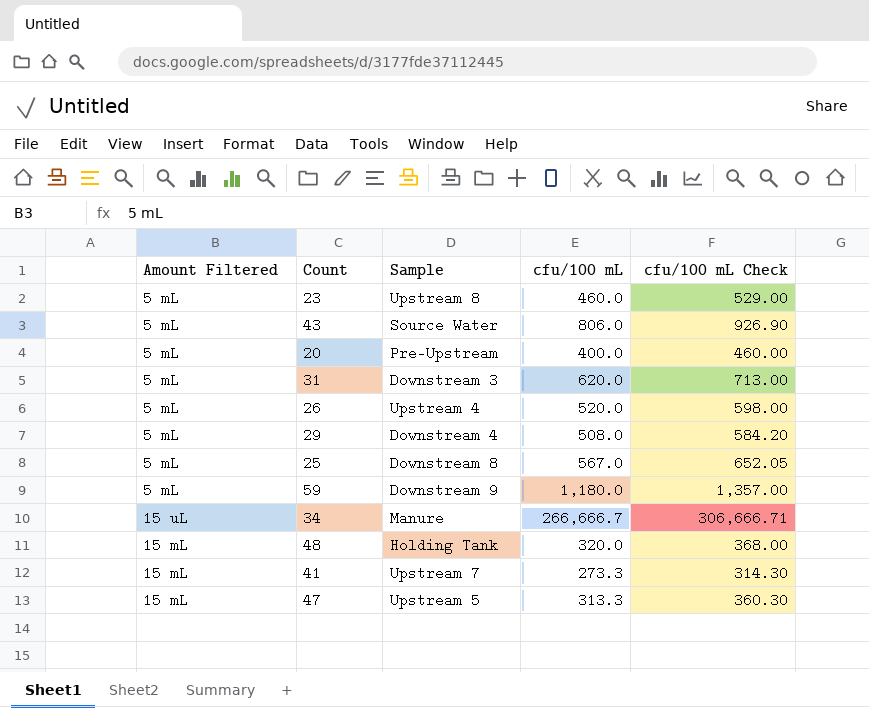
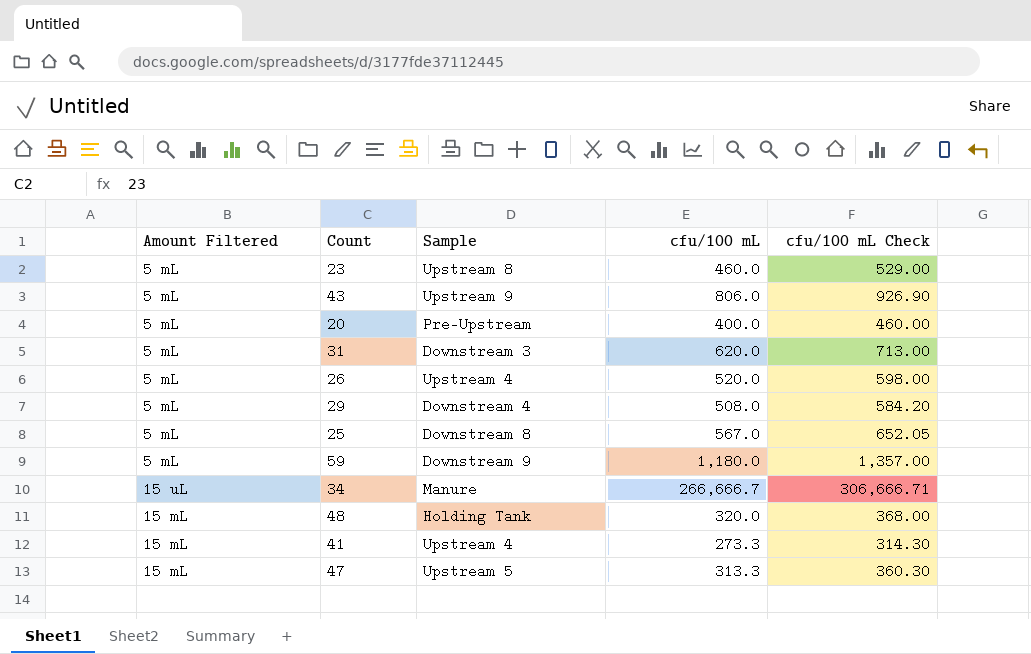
43 | Sample: Source Water -> Upstream 9
41 | Sample: Upstream 7 -> Upstream 4

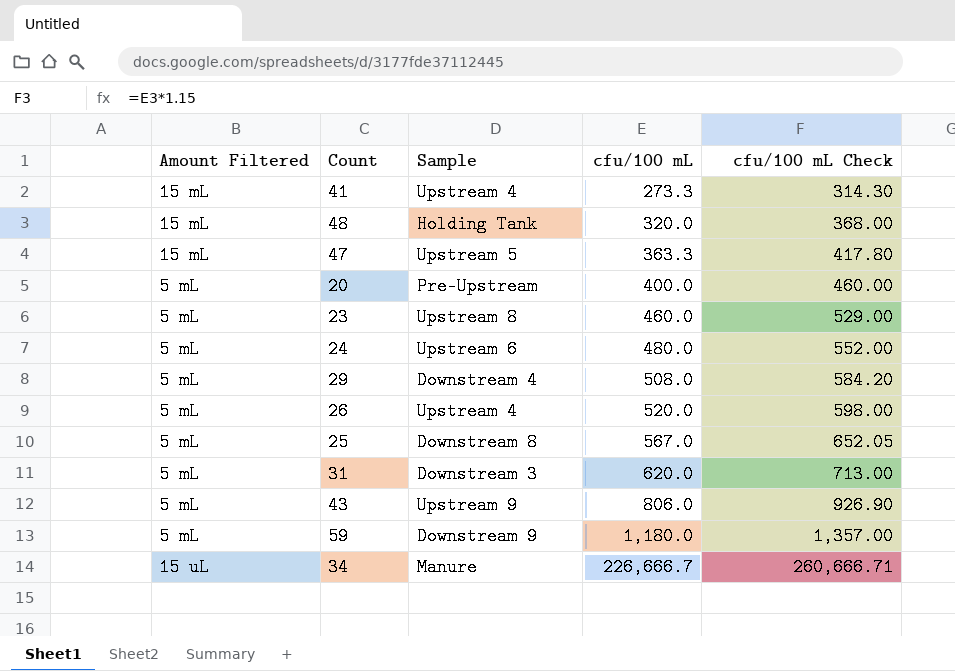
row order: none -> cfu/100 mL ascending
47 | cfu/100 mL: 313.3 -> 363.3
47 | cfu/100 mL Check: 360.30 -> 417.80
row 24: none -> 5 mL | Upstream 6 | 480.0 | 552.00
34 | cfu/100 mL: 266,666.7 -> 226,666.7
34 | cfu/100 mL Check: 306,666.71 -> 260,666.71

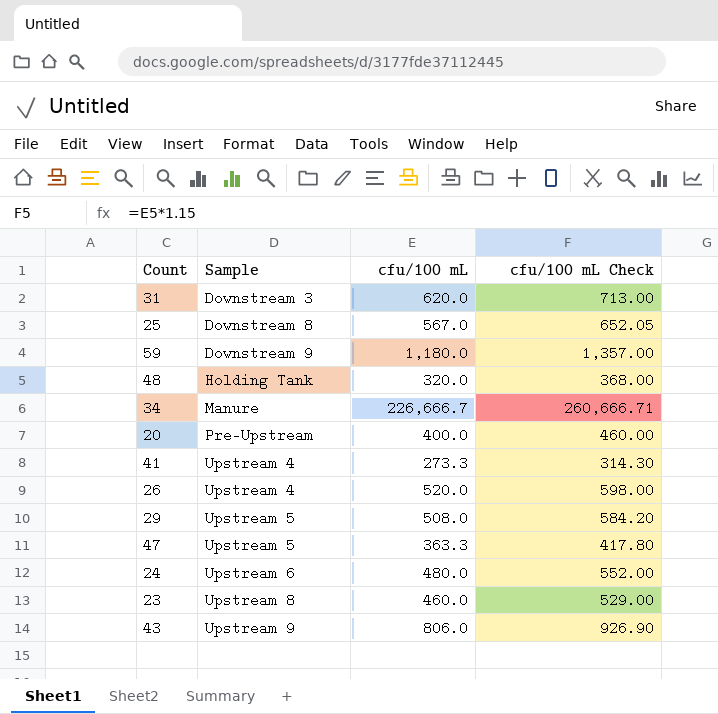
row order: cfu/100 mL ascending -> Sample ascending
column Amount Filtered | position: 1 -> none
29 | Sample: Downstream 4 -> Upstream 5

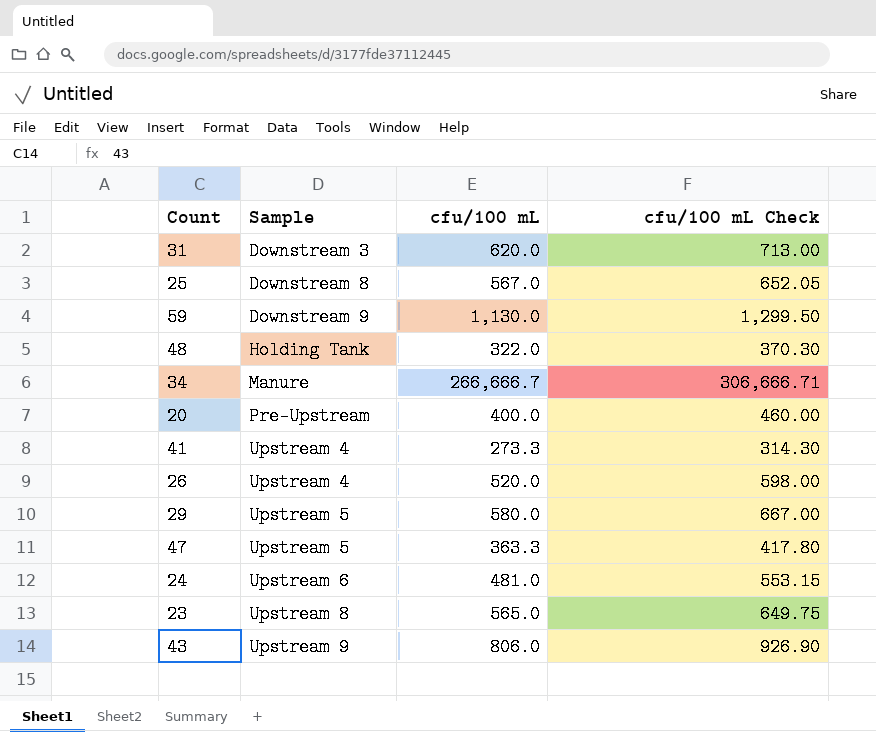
59 | cfu/100 mL: 1,180.0 -> 1,130.0
59 | cfu/100 mL Check: 1,357.00 -> 1,299.50
48 | cfu/100 mL: 320.0 -> 322.0
48 | cfu/100 mL Check: 368.00 -> 370.30
34 | cfu/100 mL: 226,666.7 -> 266,666.7
34 | cfu/100 mL Check: 260,666.71 -> 306,666.71
29 | cfu/100 mL: 508.0 -> 580.0
29 | cfu/100 mL Check: 584.20 -> 667.00
24 | cfu/100 mL: 480.0 -> 481.0
24 | cfu/100 mL Check: 552.00 -> 553.15
23 | cfu/100 mL: 460.0 -> 565.0
23 | cfu/100 mL Check: 529.00 -> 649.75

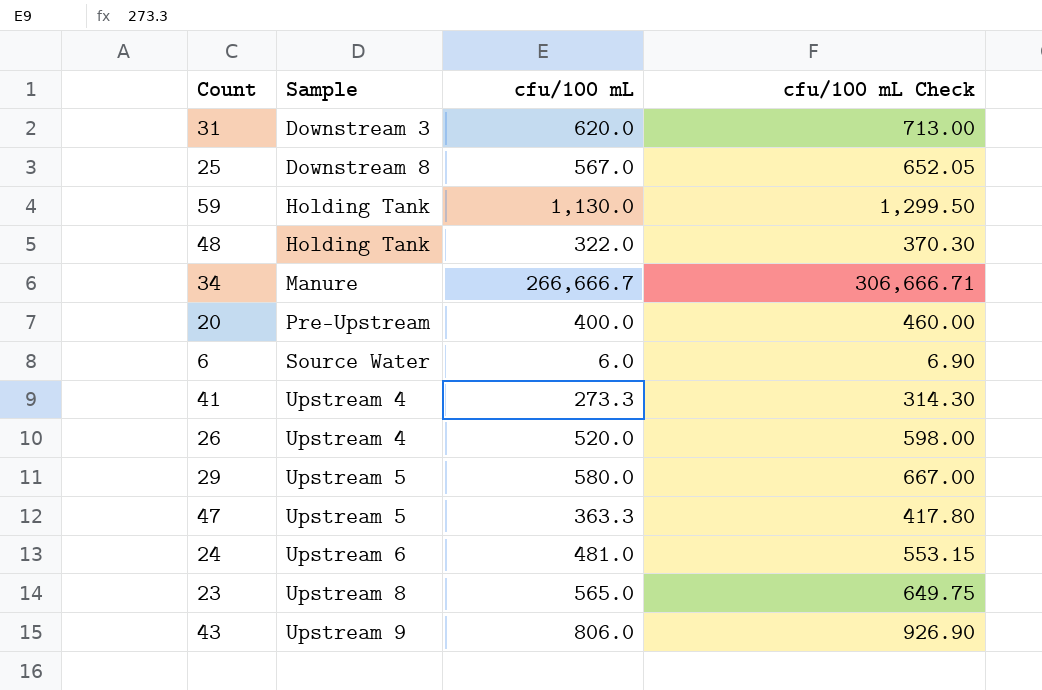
59 | Sample: Downstream 9 -> Holding Tank
row 6: none -> Source Water | 6.0 | 6.90

